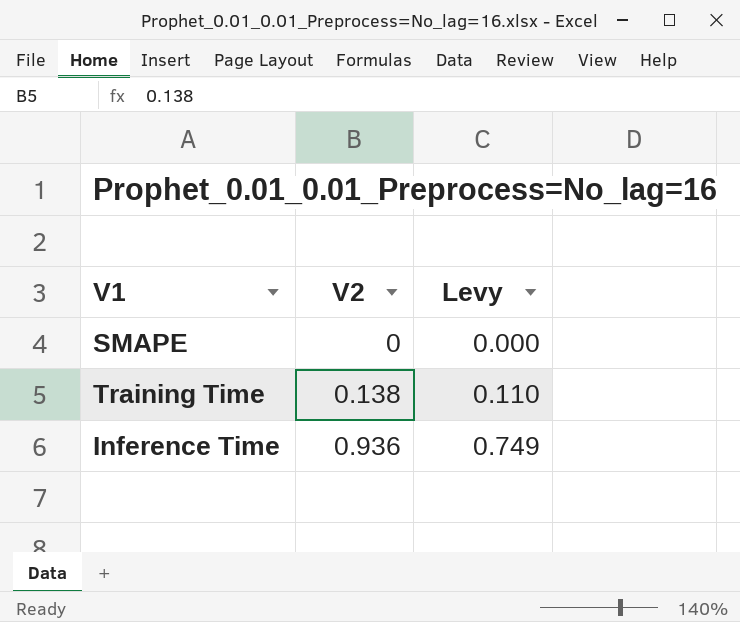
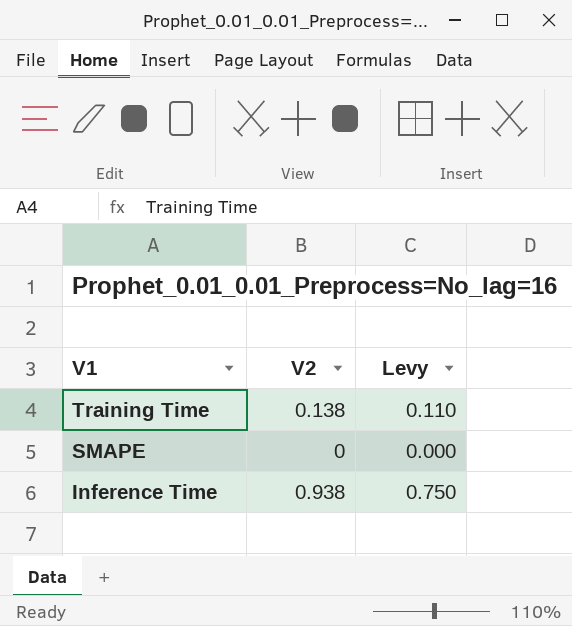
row order: V2 ascending -> V1 descending
Inference Time | V2: 0.936 -> 0.938
Inference Time | Levy: 0.749 -> 0.750

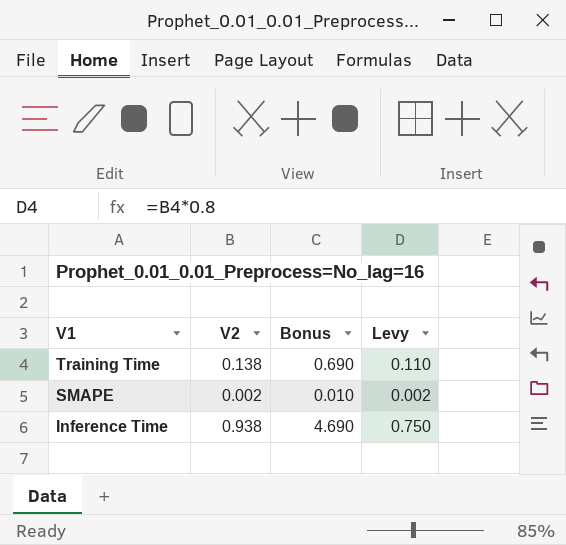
column Bonus | formula: none -> [V2] * 5
SMAPE | V2: 0 -> 0.002
SMAPE | Levy: 0.000 -> 0.002

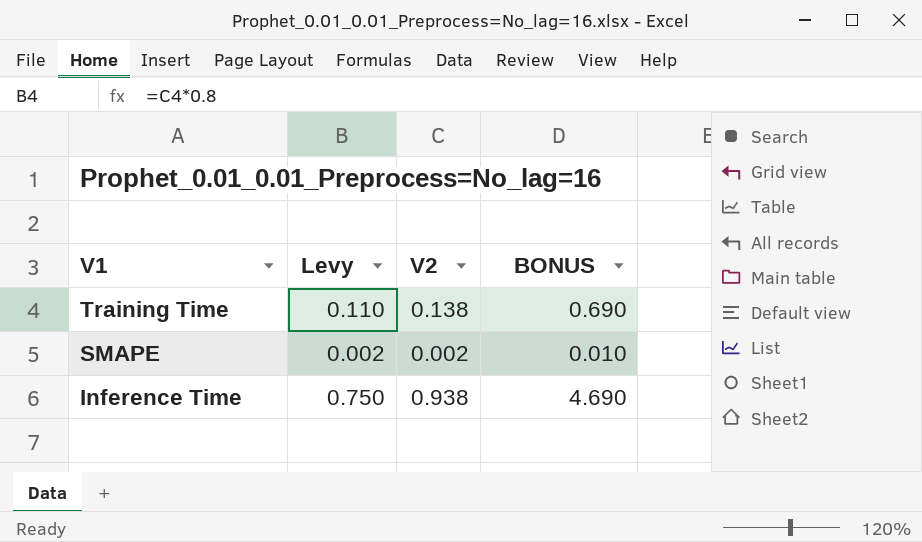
column Levy | position: 4 -> 2
column name: Bonus -> BONUS

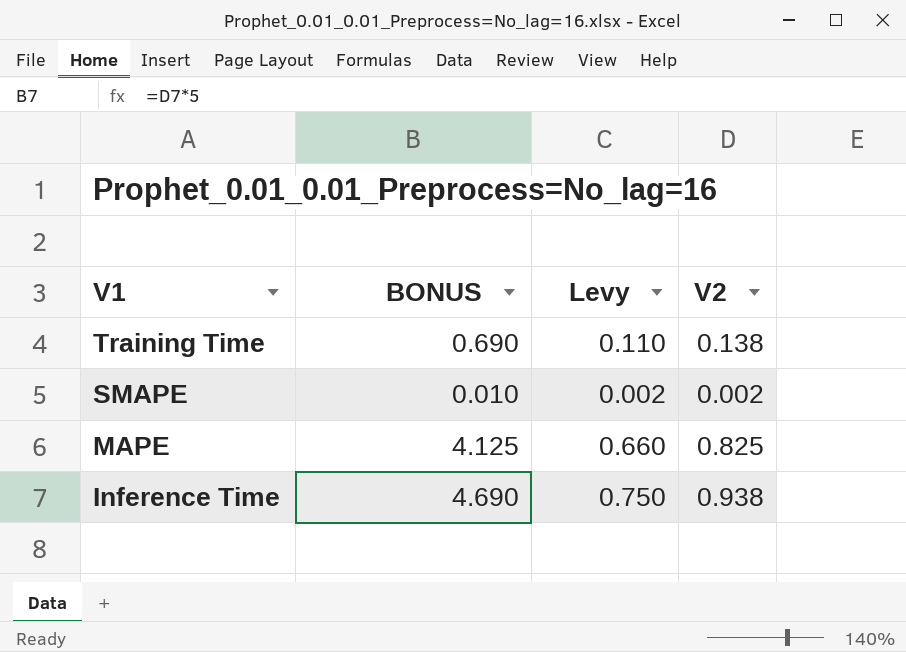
column BONUS | position: 4 -> 2
row MAPE: none -> 4.125 | 0.660 | 0.825

